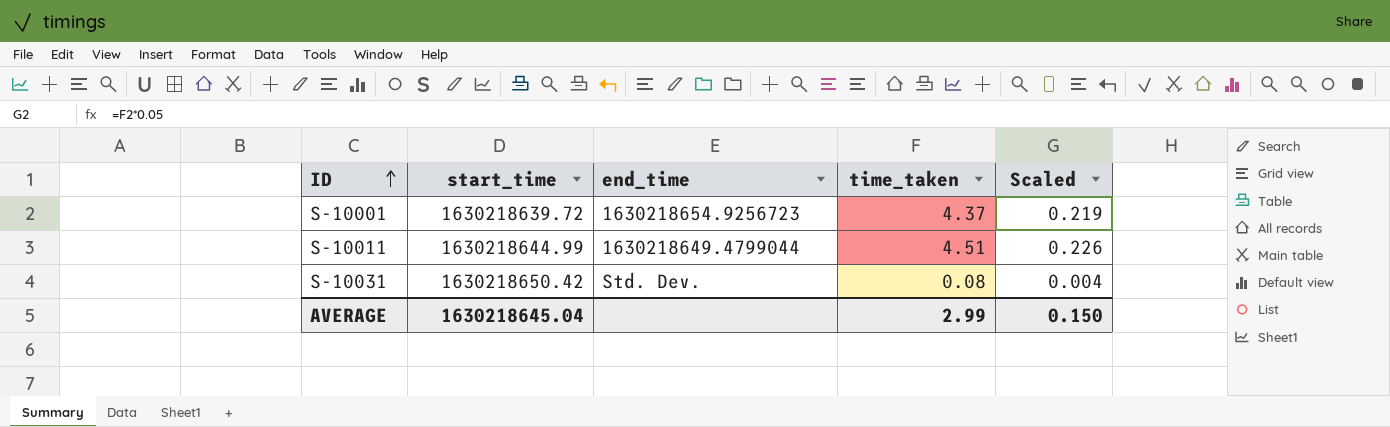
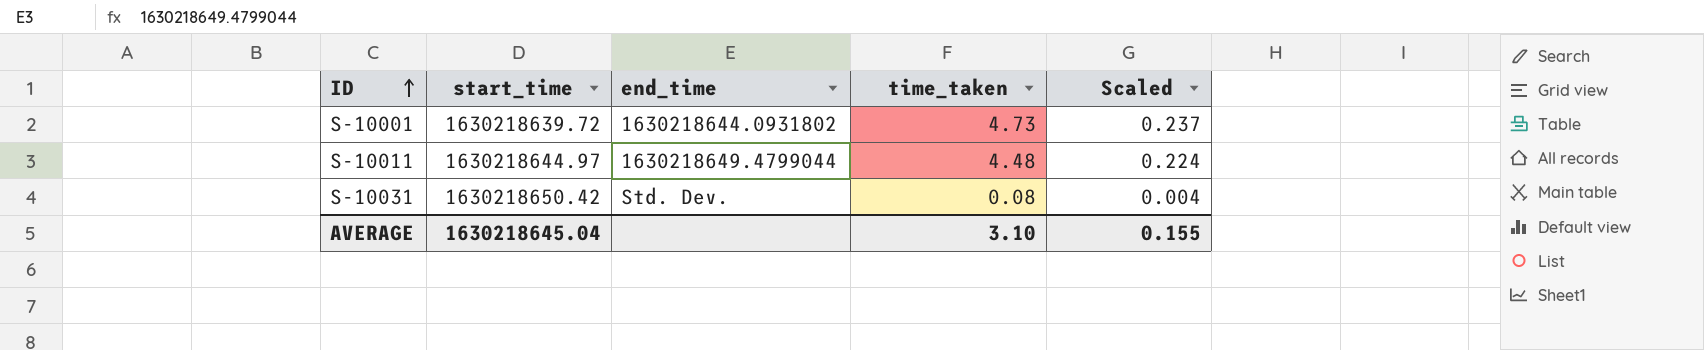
S-10001 | end_time: 1630218654.9256723 -> 1630218644.0931802
S-10001 | time_taken: 4.37 -> 4.73
S-10001 | Scaled: 0.219 -> 0.237
S-10011 | start_time: 1630218644.99 -> 1630218644.97
S-10011 | time_taken: 4.51 -> 4.48
S-10011 | Scaled: 0.226 -> 0.224
AVERAGE | time_taken: 2.99 -> 3.10
AVERAGE | Scaled: 0.150 -> 0.155

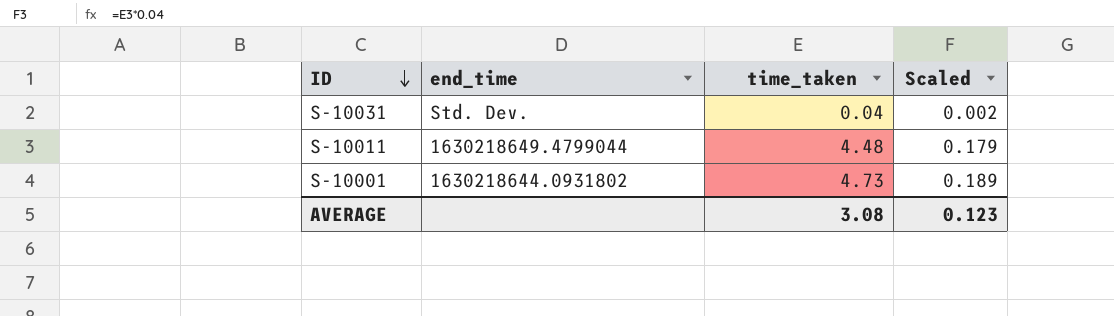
row order: ID ascending -> ID descending
column start_time | position: 2 -> none
column Scaled | formula: [time_taken] * 0.05 -> [time_taken] * 0.04
S-10031 | time_taken: 0.08 -> 0.04
AVERAGE | time_taken: 3.10 -> 3.08
AVERAGE | Scaled: 0.155 -> 0.123

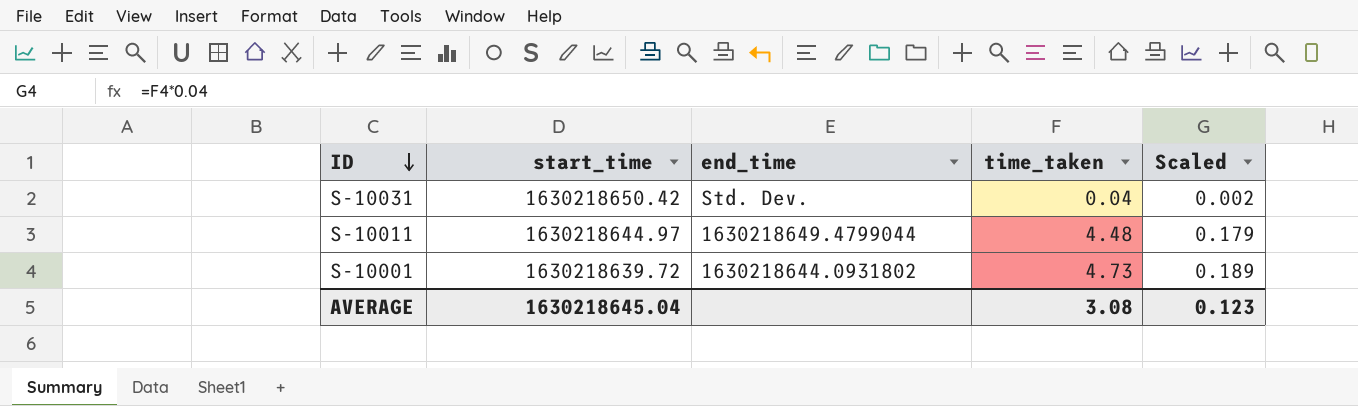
column start_time | position: none -> 2

